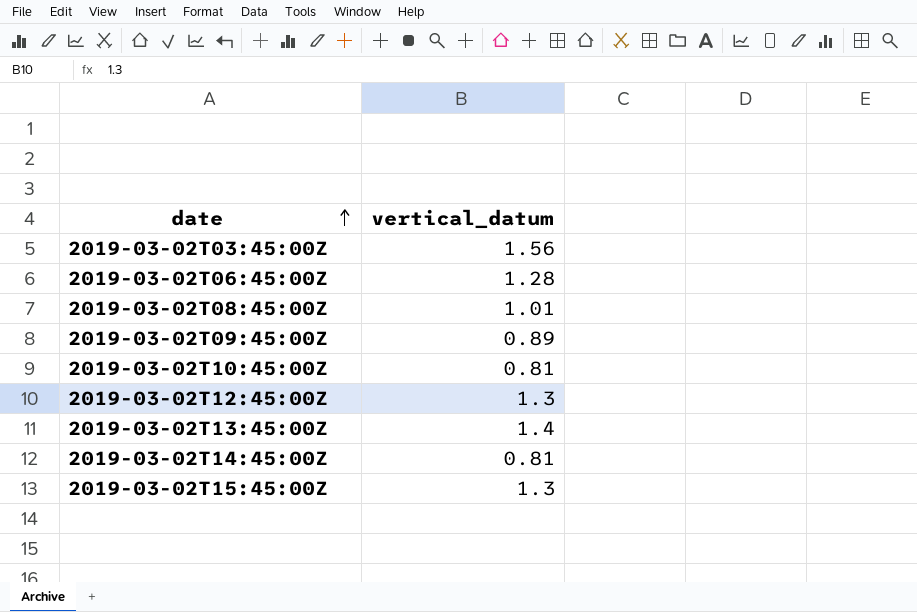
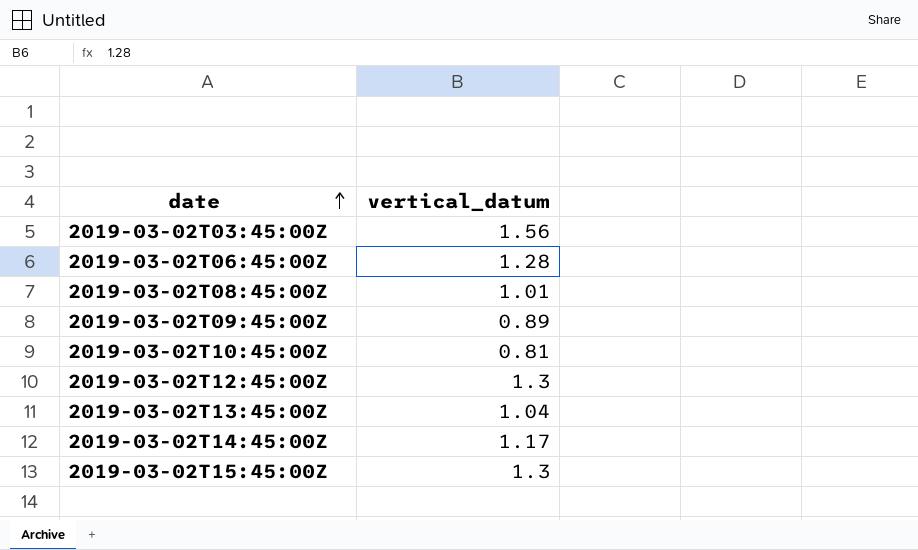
2019-03-02T13:45:00Z | vertical_datum: 1.4 -> 1.04
2019-03-02T14:45:00Z | vertical_datum: 0.81 -> 1.17

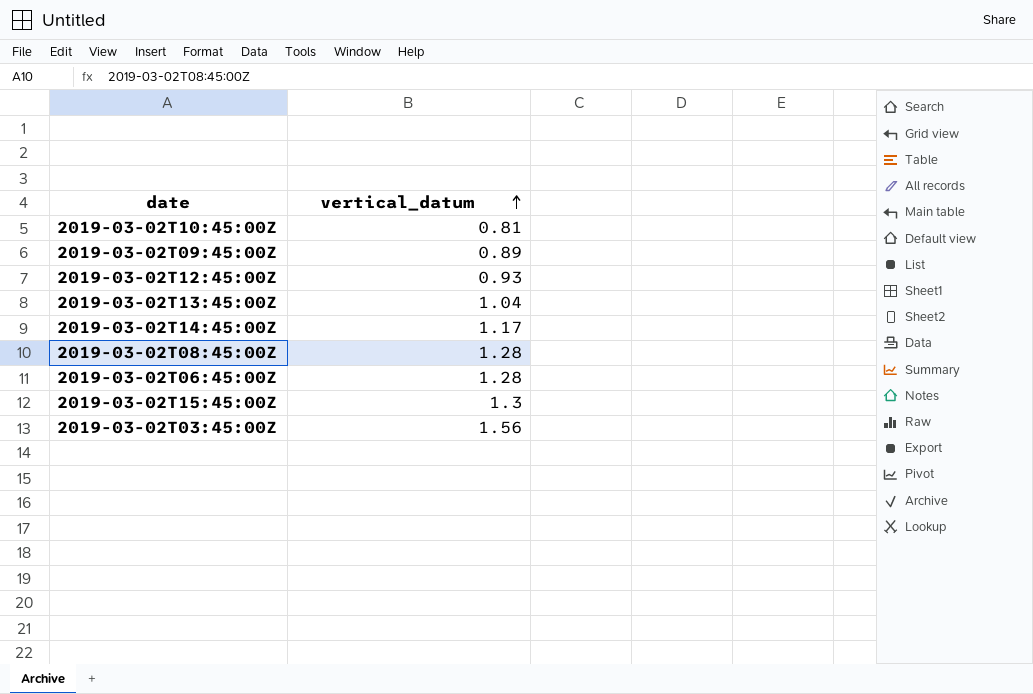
row order: date ascending -> vertical_datum ascending
2019-03-02T12:45:00Z | vertical_datum: 1.3 -> 0.93
2019-03-02T08:45:00Z | vertical_datum: 1.01 -> 1.28

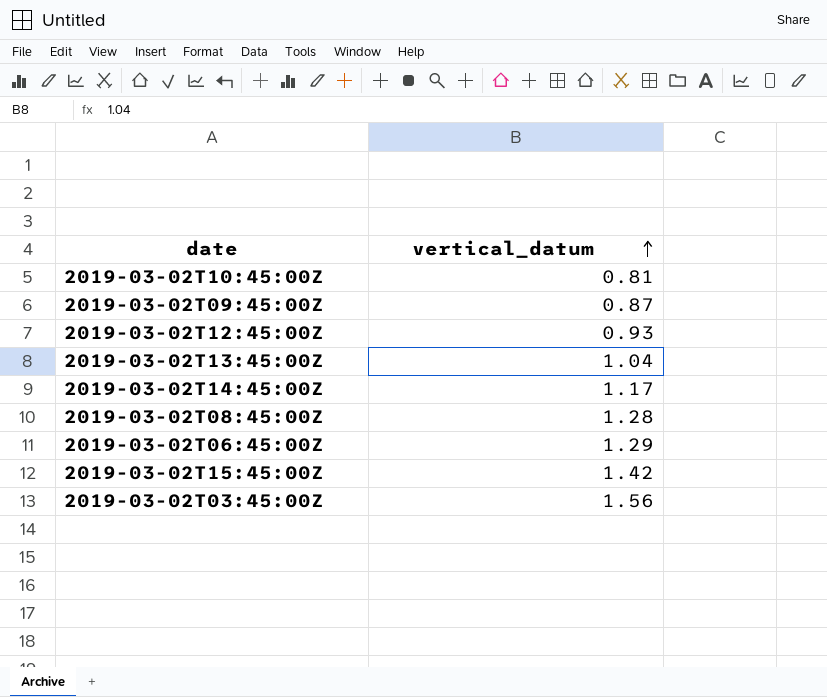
2019-03-02T09:45:00Z | vertical_datum: 0.89 -> 0.87
2019-03-02T06:45:00Z | vertical_datum: 1.28 -> 1.29
2019-03-02T15:45:00Z | vertical_datum: 1.3 -> 1.42

